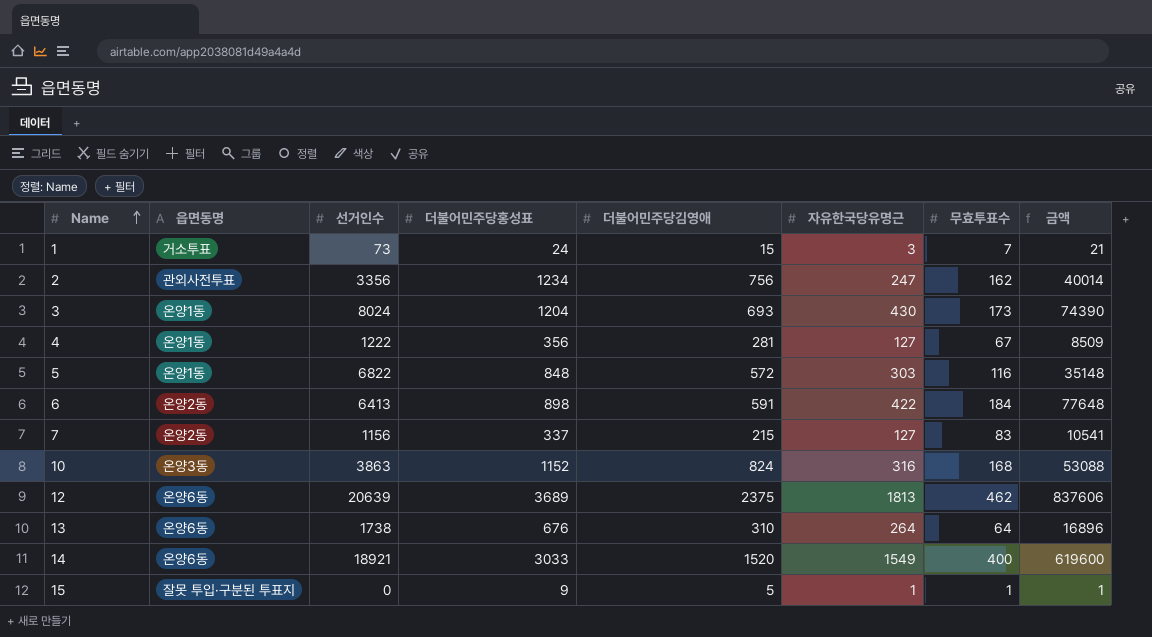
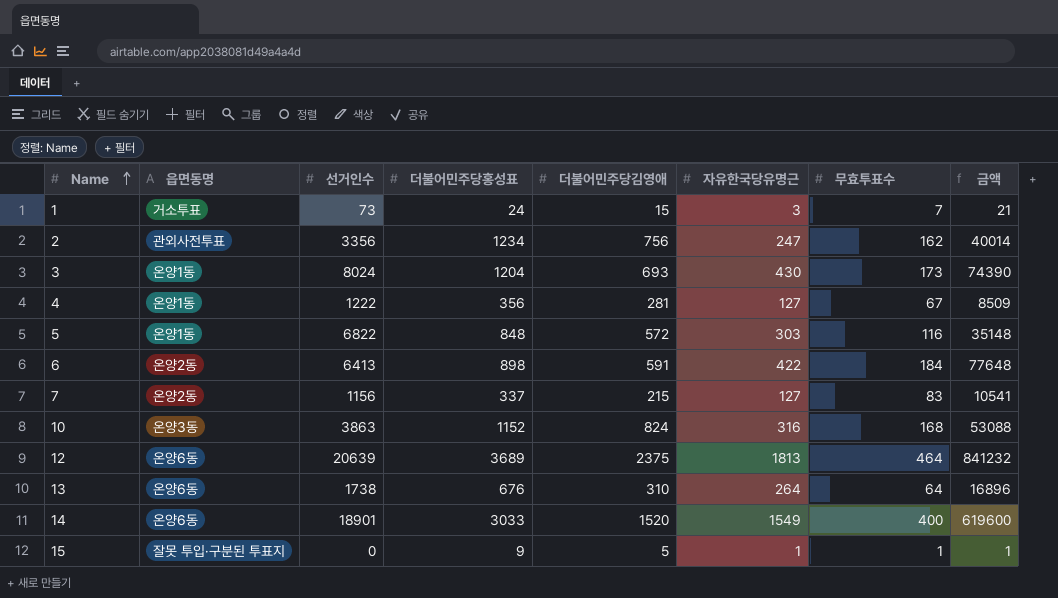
12 | 무효투표수: 462 -> 464
12 | 금액: 837606 -> 841232
14 | 선거인수: 18921 -> 18901

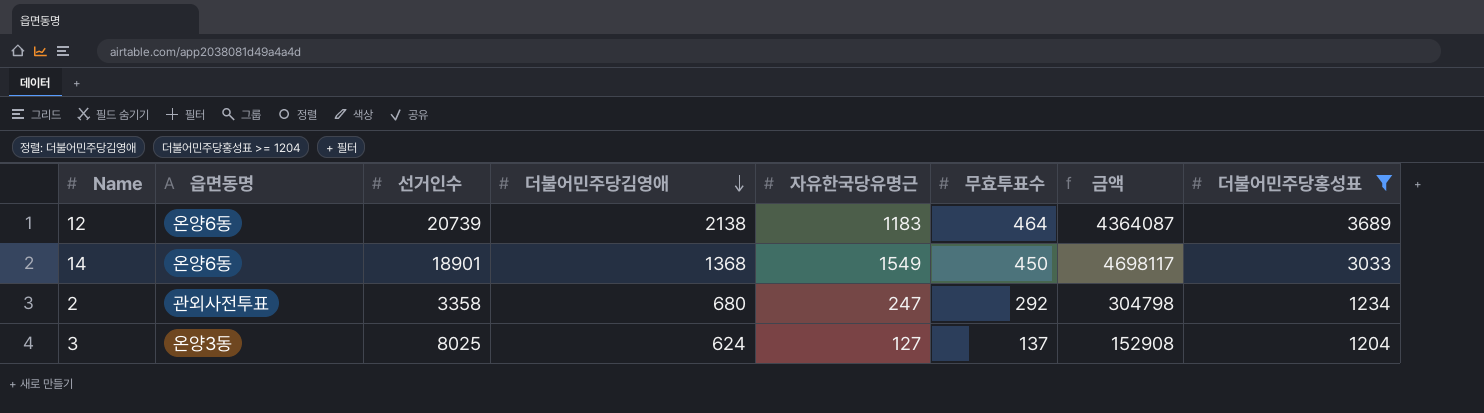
filter: none -> 더불어민주당홍성표 >= 1204
row order: Name ascending -> 더불어민주당김영애 descending
column 금액 | formula: [자유한국당유명근] * [무효투표수] -> [자유한국당유명근] * [더불어민주당홍성표]
column 더불어민주당홍성표 | position: 4 -> 8
12 | 선거인수: 20639 -> 20739
12 | 더불어민주당김영애: 2375 -> 2138
12 | 자유한국당유명근: 1813 -> 1183
14 | 더불어민주당김영애: 1520 -> 1368
14 | 무효투표수: 400 -> 450
2 | 선거인수: 3356 -> 3358
2 | 더불어민주당김영애: 756 -> 680
2 | 무효투표수: 162 -> 292
3 | 읍면동명: 온양1동 -> 온양3동
3 | 선거인수: 8024 -> 8025
3 | 더불어민주당김영애: 693 -> 624
3 | 자유한국당유명근: 430 -> 127
3 | 무효투표수: 173 -> 137

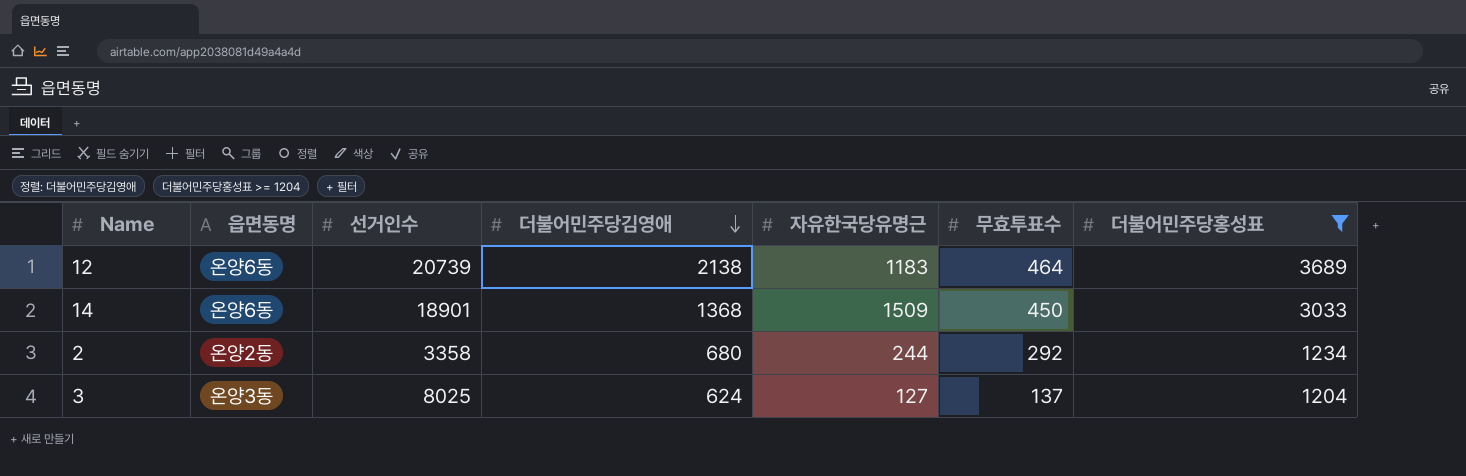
column 금액 | formula: [자유한국당유명근] * [더불어민주당홍성표] -> none
14 | 자유한국당유명근: 1549 -> 1509
2 | 읍면동명: 관외사전투표 -> 온양2동
2 | 자유한국당유명근: 247 -> 244

